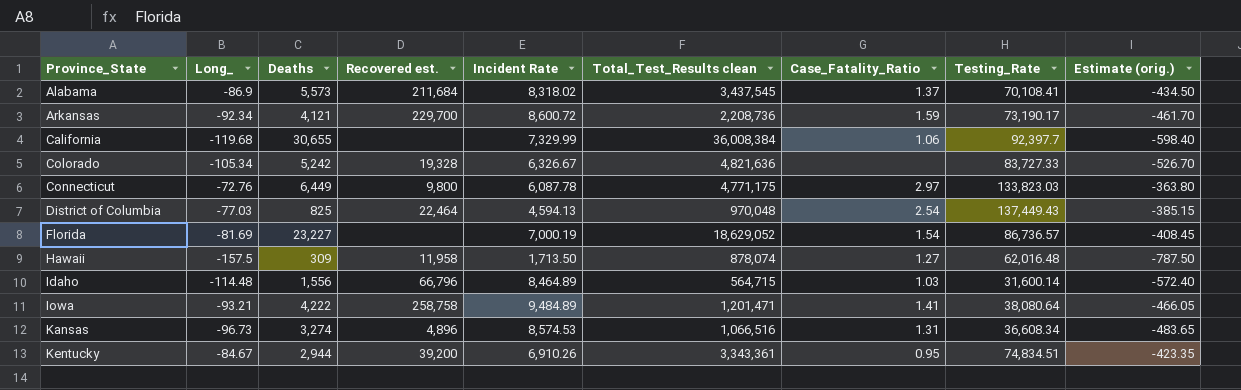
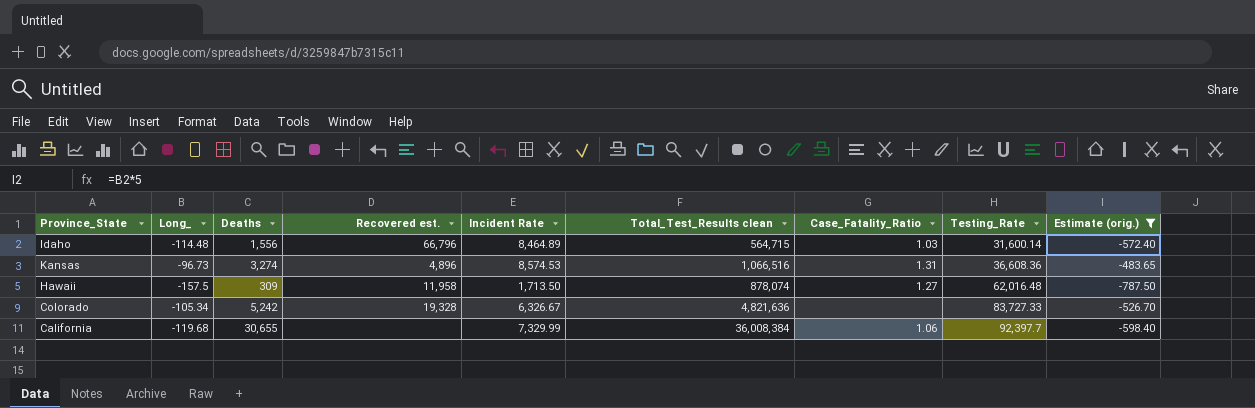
filter: none -> Estimate (orig.) <= -483.65
row order: Province_State ascending -> Testing_Rate ascending
Kansas | Testing_Rate: 36,608.34 -> 36,608.36

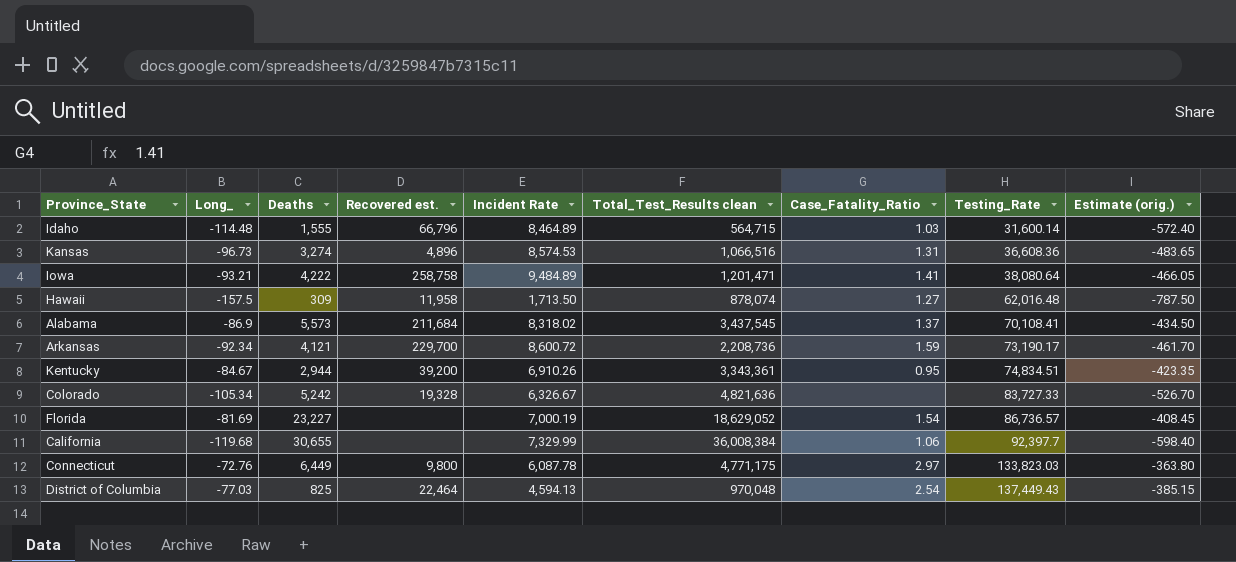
filter: Estimate (orig.) <= -483.65 -> none
Idaho | Deaths: 1,556 -> 1,555

